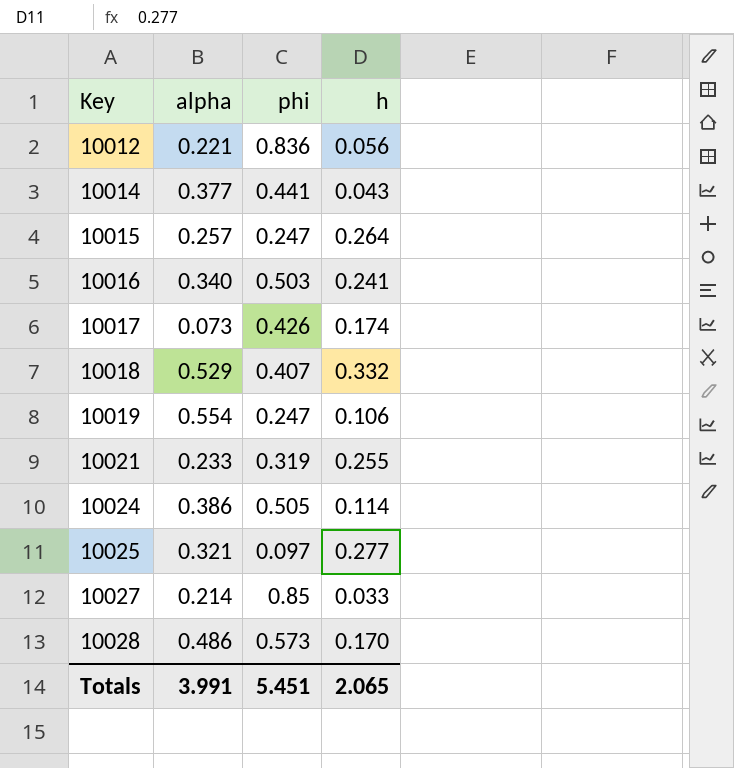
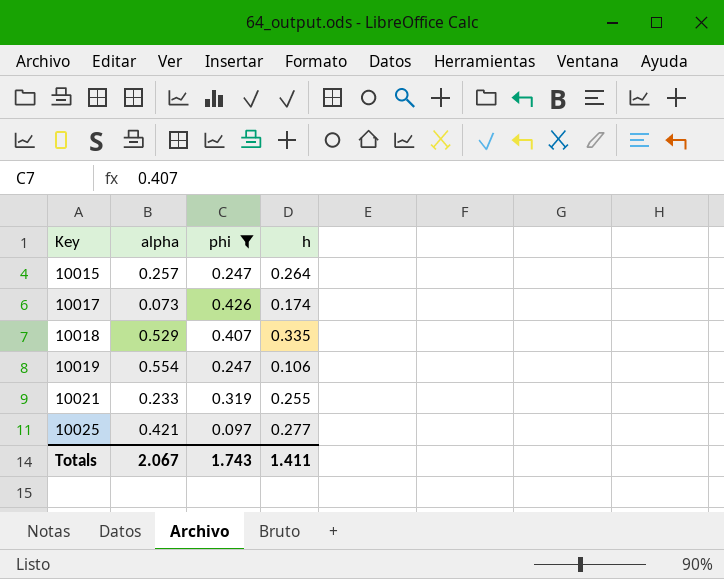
filter: none -> phi <= 0.426
10018 | h: 0.332 -> 0.335
10025 | alpha: 0.321 -> 0.421
Totals | alpha: 3.991 -> 2.067
Totals | phi: 5.451 -> 1.743
Totals | h: 2.065 -> 1.411

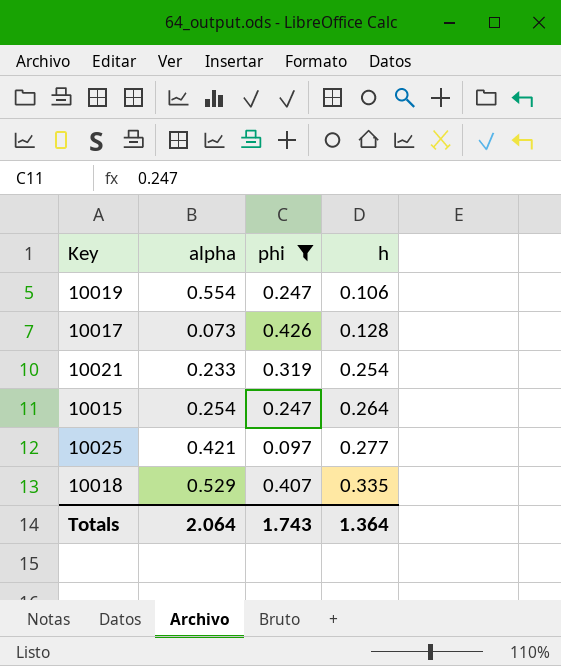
row order: Key ascending -> h ascending
10017 | h: 0.174 -> 0.128
10021 | h: 0.255 -> 0.254
10015 | alpha: 0.257 -> 0.254
Totals | alpha: 2.067 -> 2.064
Totals | h: 1.411 -> 1.364

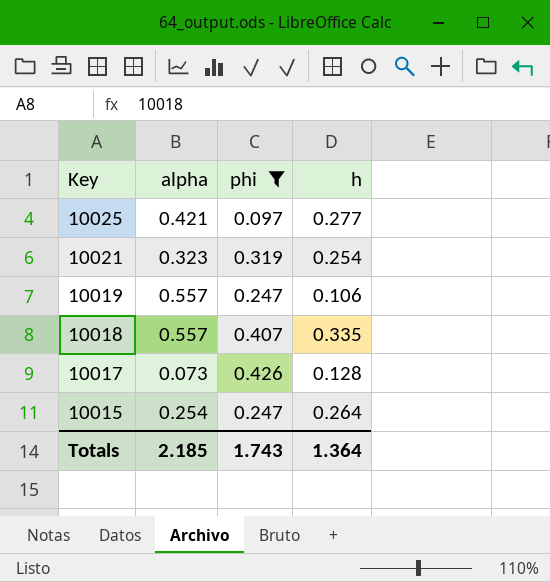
row order: h ascending -> Key descending
10021 | alpha: 0.233 -> 0.323
10019 | alpha: 0.554 -> 0.557
10018 | alpha: 0.529 -> 0.557
Totals | alpha: 2.064 -> 2.185

